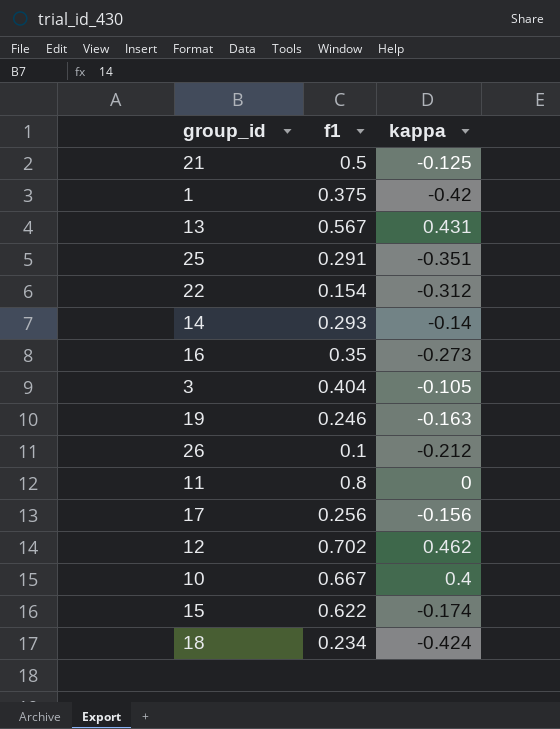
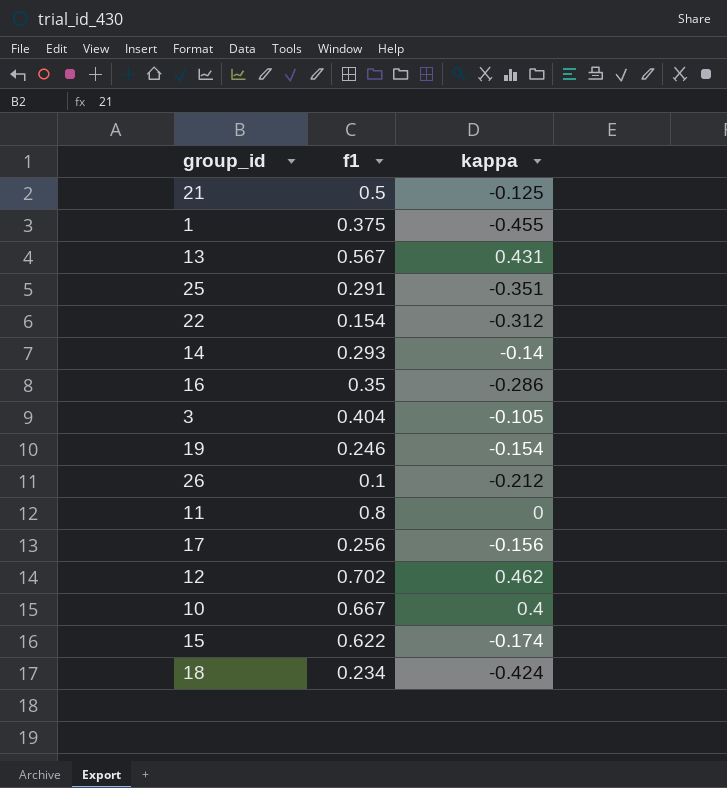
1 | kappa: -0.42 -> -0.455
16 | kappa: -0.273 -> -0.286
19 | kappa: -0.163 -> -0.154

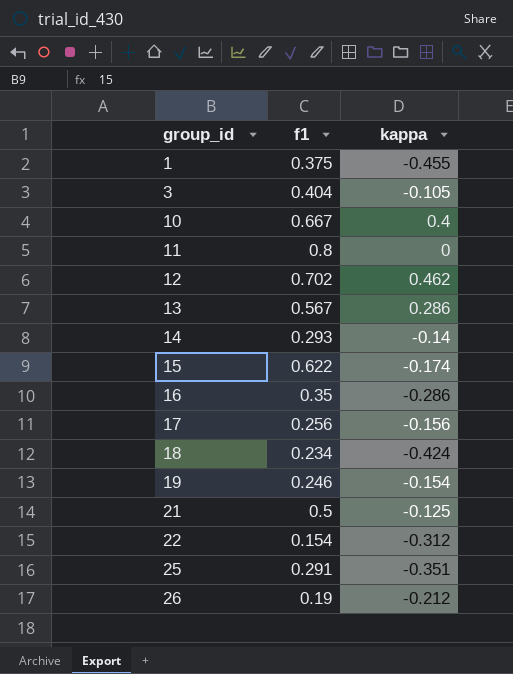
row order: none -> group_id ascending
13 | kappa: 0.431 -> 0.286
26 | f1: 0.1 -> 0.19

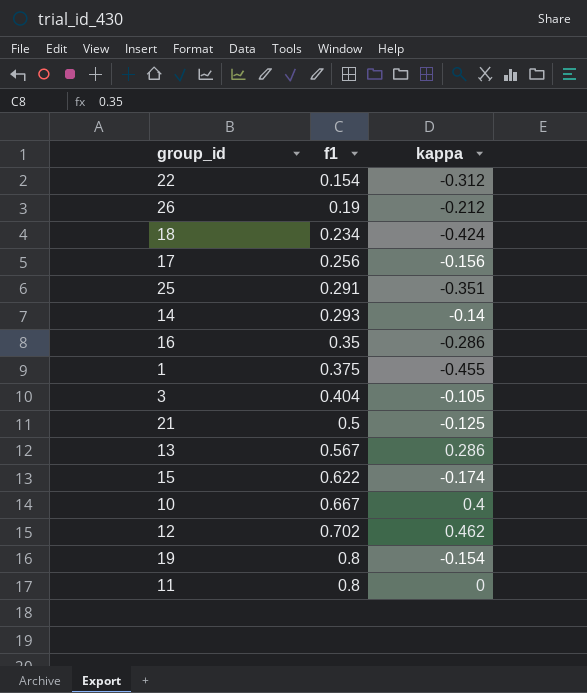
row order: group_id ascending -> f1 ascending
19 | f1: 0.246 -> 0.8

